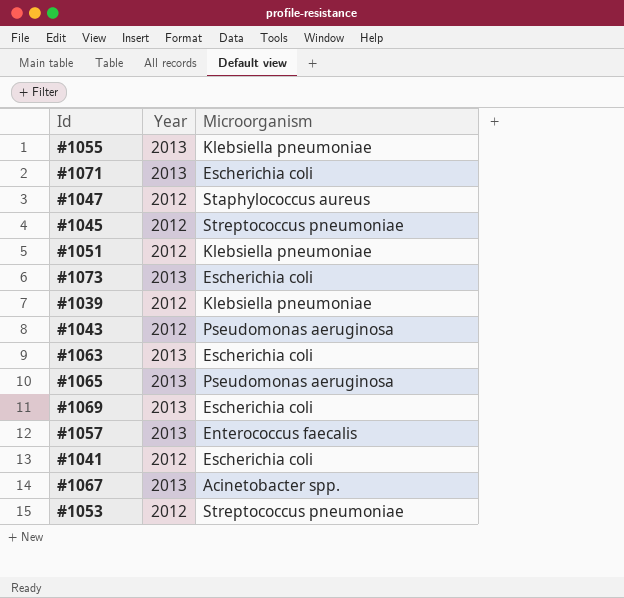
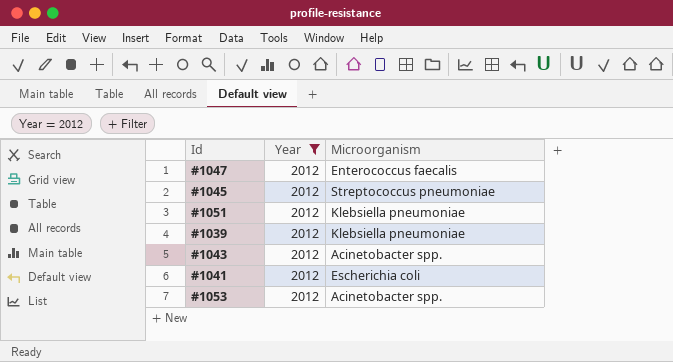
filter: none -> Year = 2012
#1047 | Microorganism: Staphylococcus aureus -> Enterococcus faecalis
#1043 | Microorganism: Pseudomonas aeruginosa -> Acinetobacter spp.
#1053 | Microorganism: Streptococcus pneumoniae -> Acinetobacter spp.

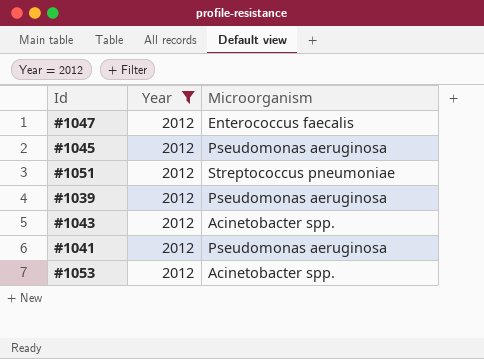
#1045 | Microorganism: Streptococcus pneumoniae -> Pseudomonas aeruginosa
#1051 | Microorganism: Klebsiella pneumoniae -> Streptococcus pneumoniae
#1039 | Microorganism: Klebsiella pneumoniae -> Pseudomonas aeruginosa
#1041 | Microorganism: Escherichia coli -> Pseudomonas aeruginosa

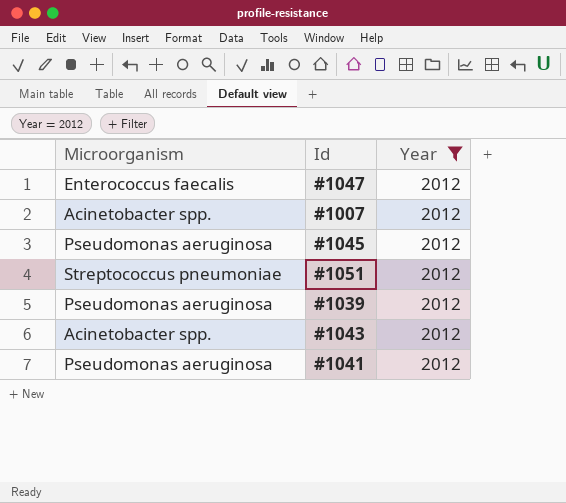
column Microorganism | position: 3 -> 1
row #1053: 2012 | Acinetobacter spp. -> none
row #1007: none -> Acinetobacter spp. | 2012

